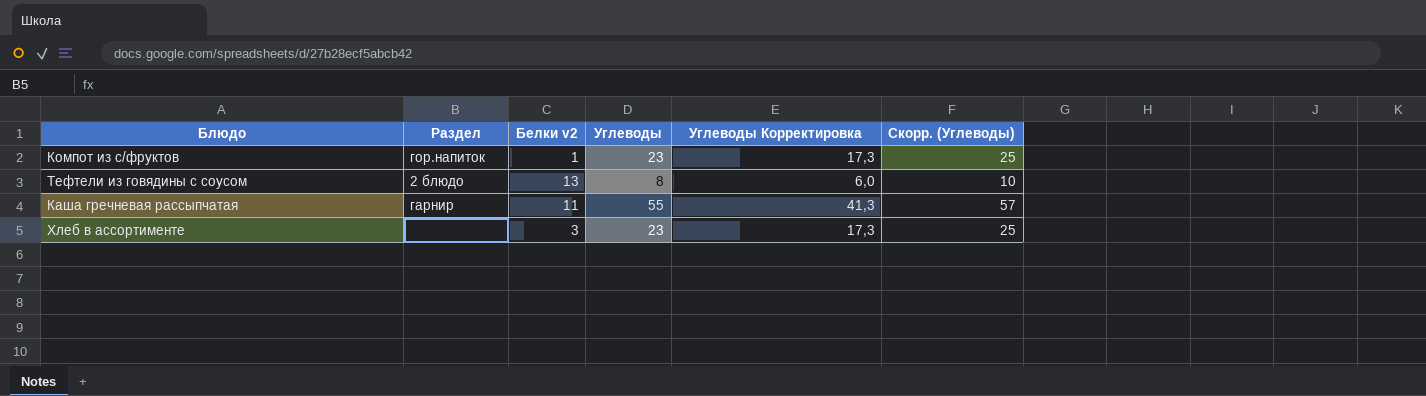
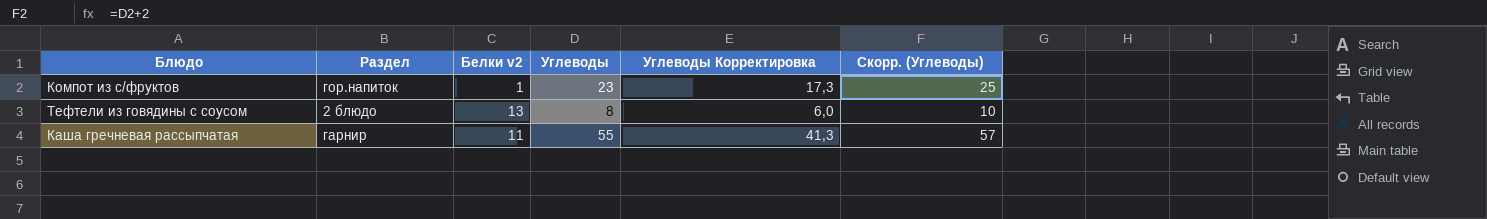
row Хлеб в ассортименте: none | 3 | 23 | 17,3 | 25 -> none

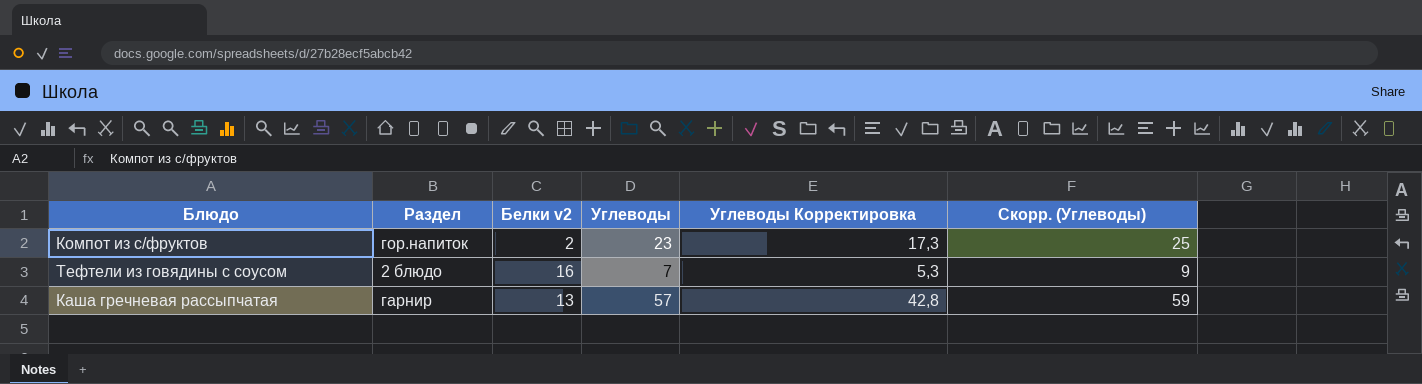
Компот из с/фруктов | Белки v2: 1 -> 2
Тефтели из говядины с соусом | Белки v2: 13 -> 16
Тефтели из говядины с соусом | Углеводы: 8 -> 7
Тефтели из говядины с соусом | Углеводы Корректировка: 6,0 -> 5,3
Тефтели из говядины с соусом | Скорр. (Углеводы): 10 -> 9
Каша гречневая рассыпчатая | Белки v2: 11 -> 13
Каша гречневая рассыпчатая | Углеводы: 55 -> 57
Каша гречневая рассыпчатая | Углеводы Корректировка: 41,3 -> 42,8
Каша гречневая рассыпчатая | Скорр. (Углеводы): 57 -> 59

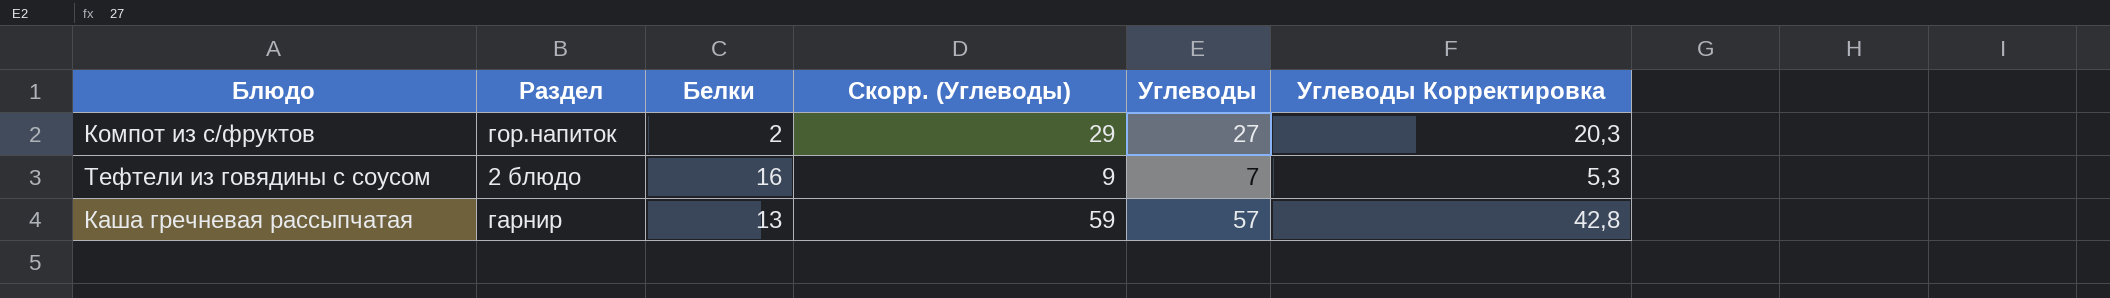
column name: Белки v2 -> Белки
column Скорр. (Углеводы) | position: 6 -> 4
Компот из с/фруктов | Скорр. (Углеводы): 25 -> 29
Компот из с/фруктов | Углеводы: 23 -> 27
Компот из с/фруктов | Углеводы Корректировка: 17,3 -> 20,3

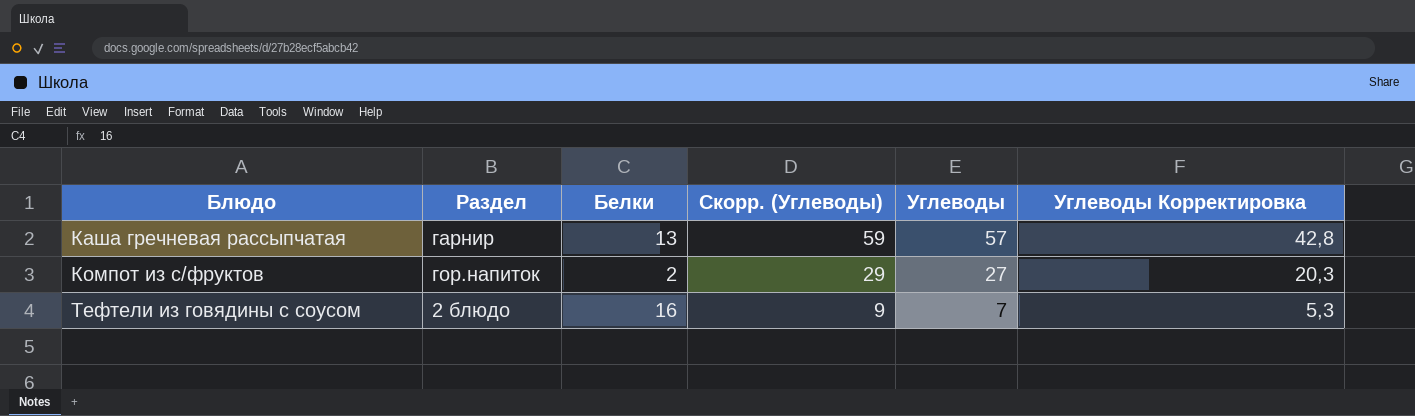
row order: none -> Блюдо ascending

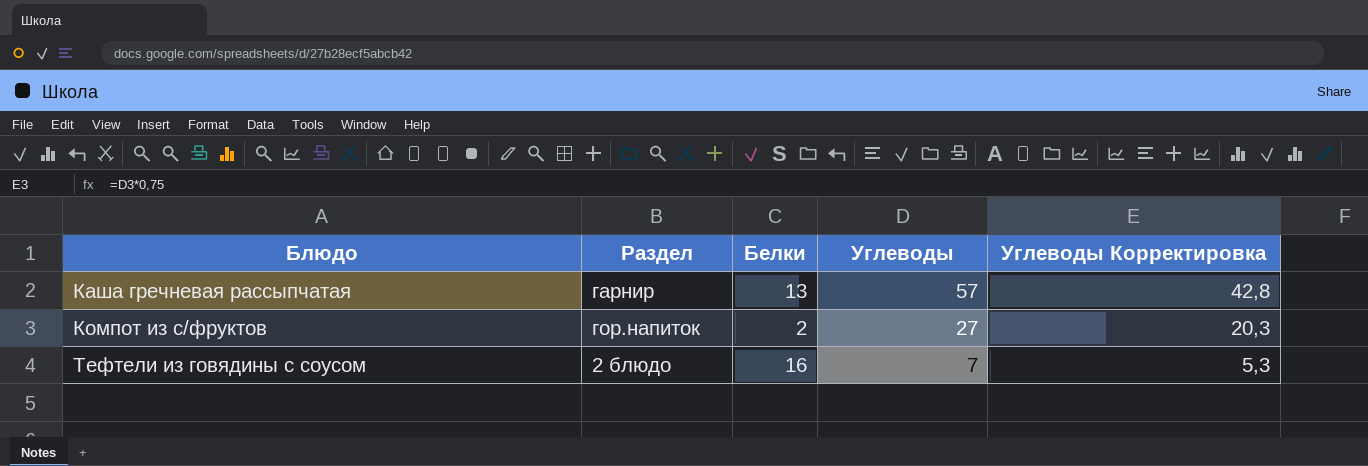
column Скорр. (Углеводы) | formula: [Углеводы] + 2 -> none

